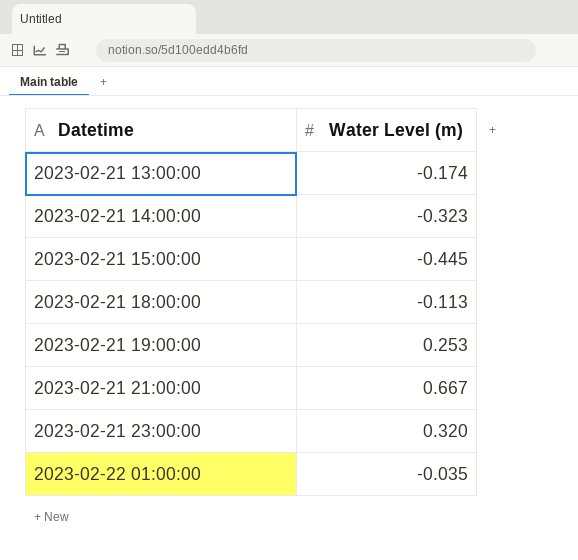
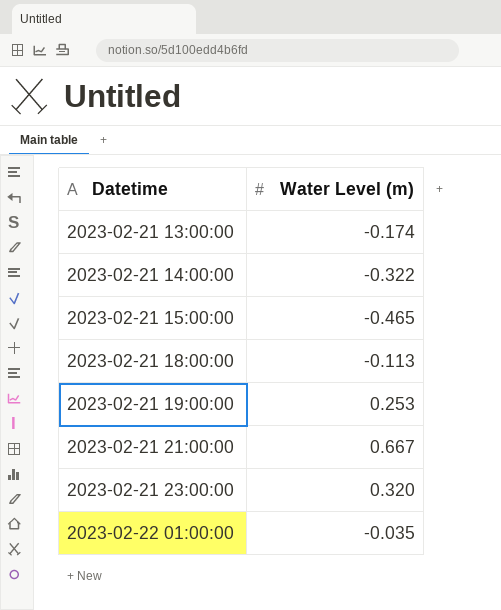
2023-02-21 14:00:00 | Water Level (m): -0.323 -> -0.322
2023-02-21 15:00:00 | Water Level (m): -0.445 -> -0.465

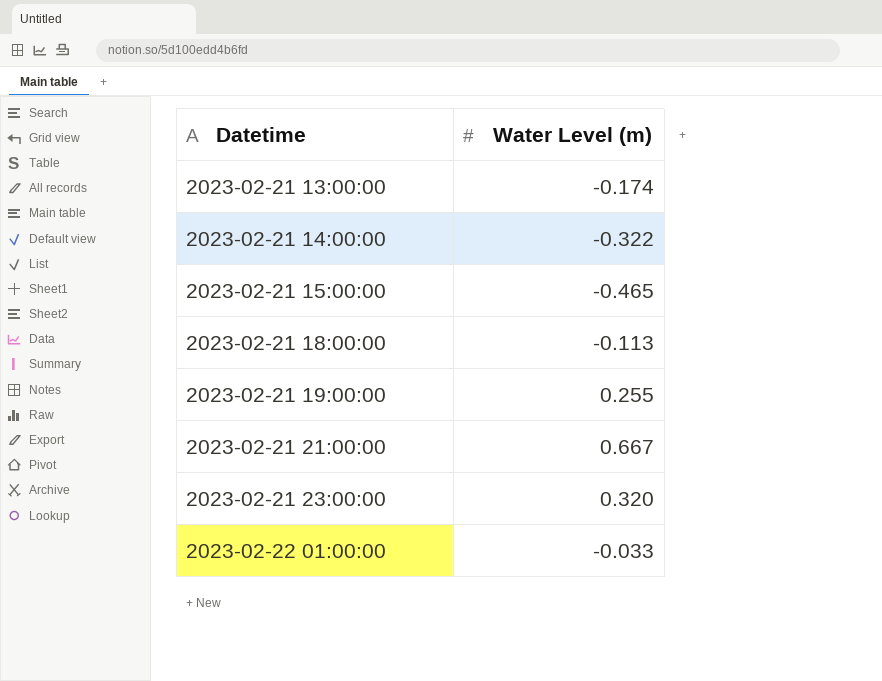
2023-02-21 19:00:00 | Water Level (m): 0.253 -> 0.255
2023-02-22 01:00:00 | Water Level (m): -0.035 -> -0.033

